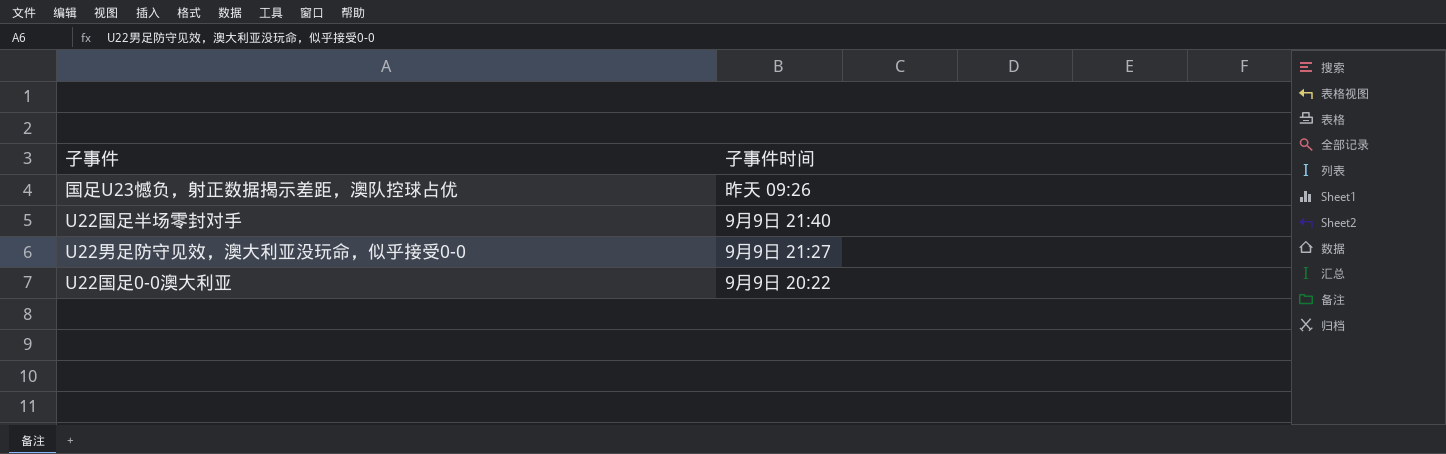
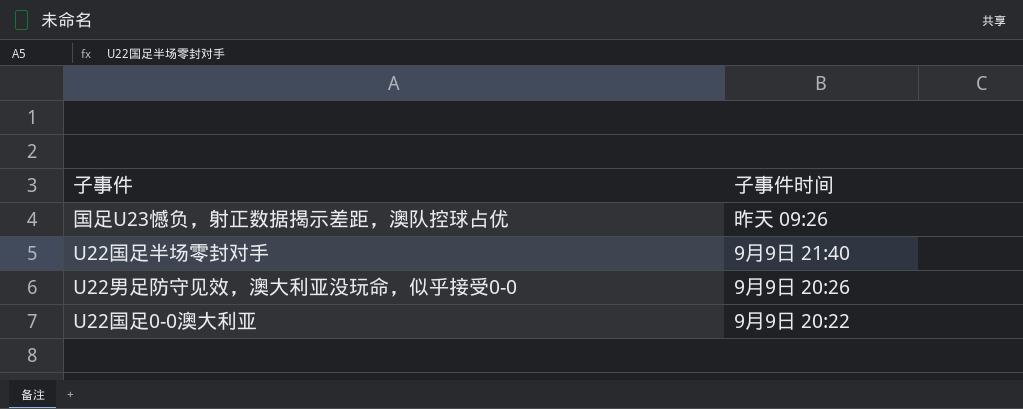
U22男足防守见效，澳大利亚没玩命，似乎接受0-0 | 子事件时间: 9月9日 21:27 -> 9月9日 20:26

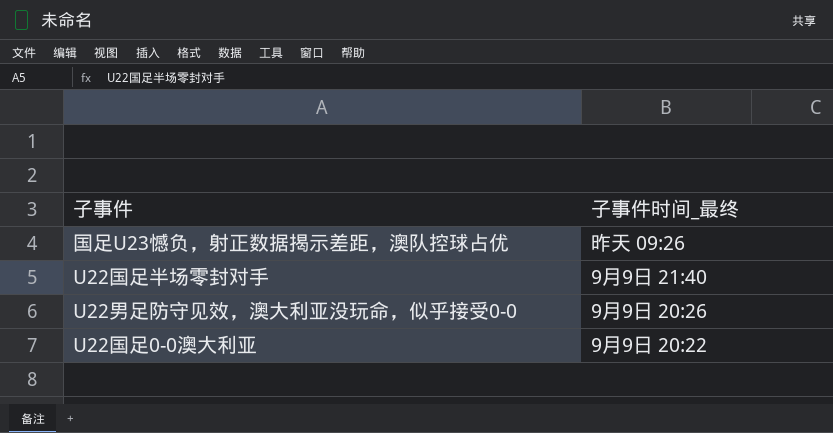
column name: 子事件时间 -> 子事件时间_最终

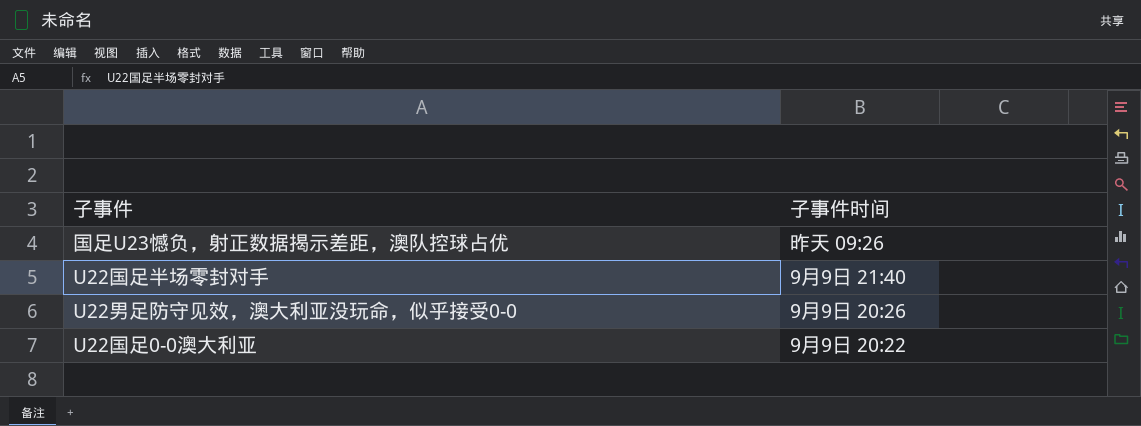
column name: 子事件时间_最终 -> 子事件时间

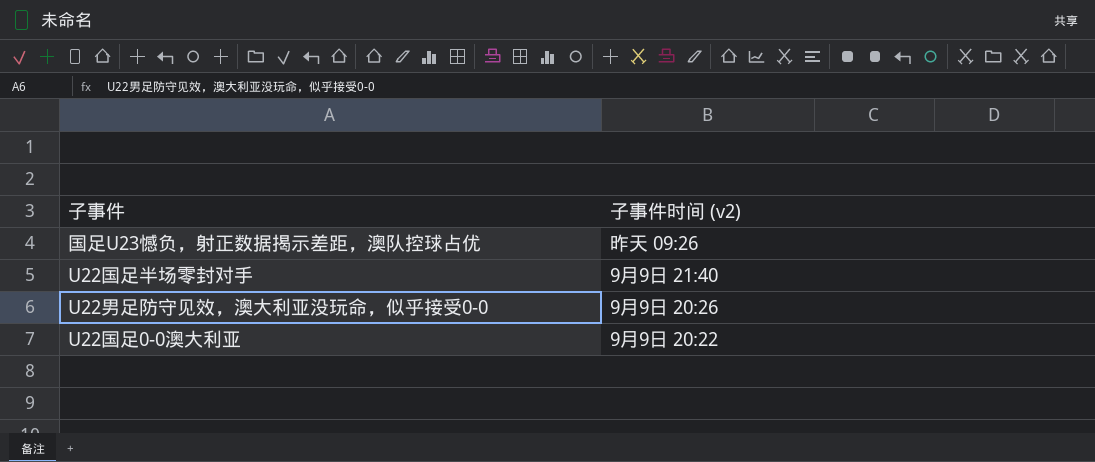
column name: 子事件时间 -> 子事件时间 (v2)

